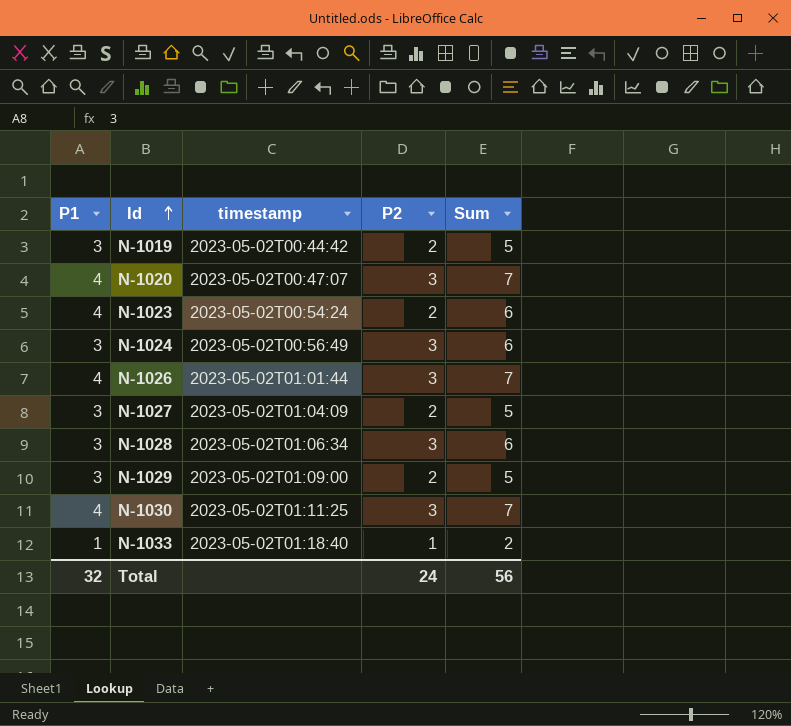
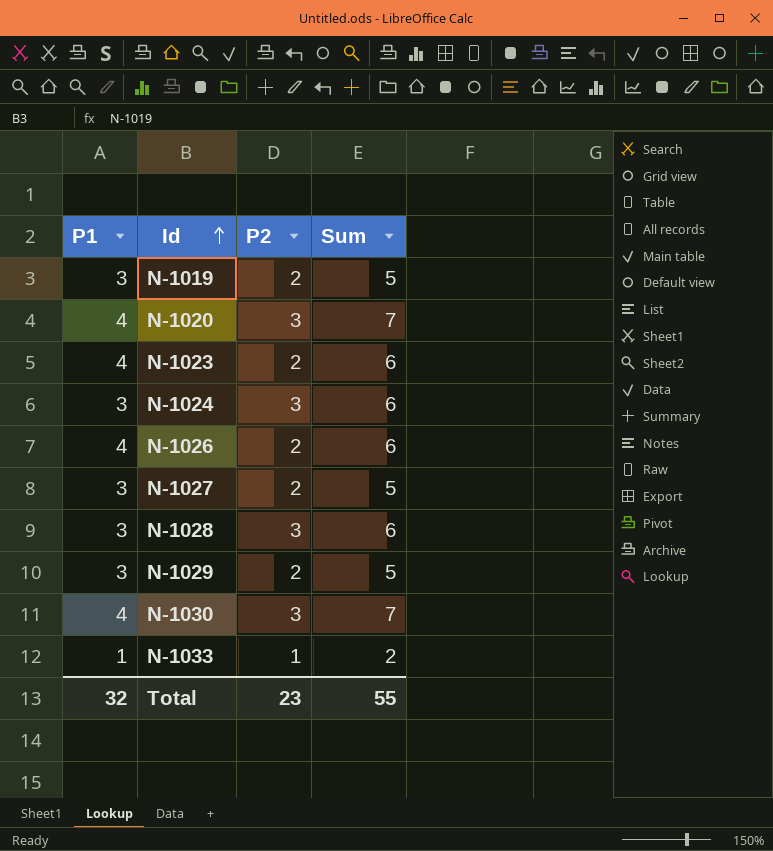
column timestamp | position: 3 -> none
N-1026 | P2: 3 -> 2
N-1026 | Sum: 7 -> 6
Total | P2: 24 -> 23
Total | Sum: 56 -> 55

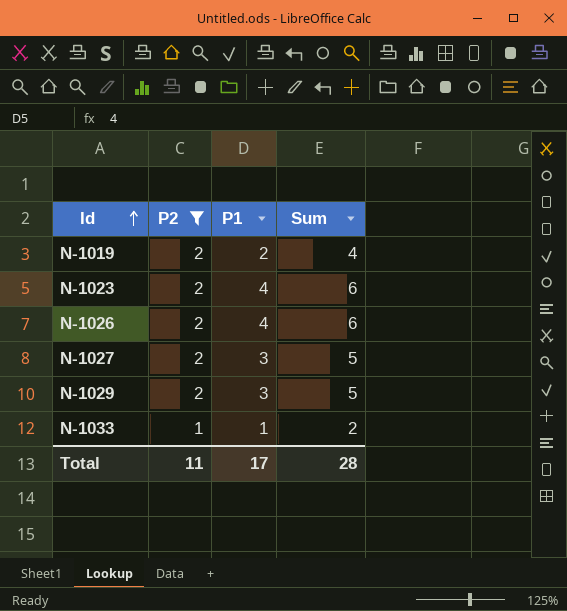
filter: none -> P2 != 3
column P1 | position: 1 -> 3
N-1019 | P1: 3 -> 2
N-1019 | Sum: 5 -> 4
Total | P2: 23 -> 11
Total | P1: 32 -> 17
Total | Sum: 55 -> 28

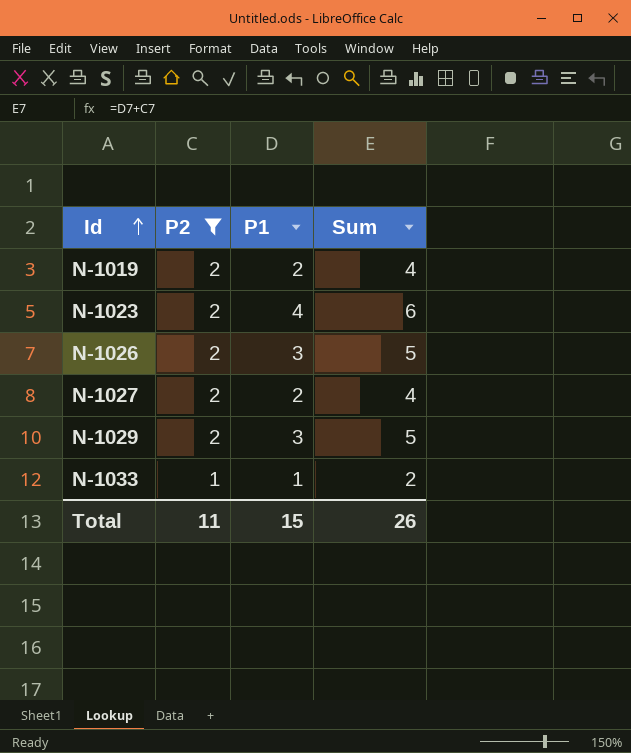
N-1026 | P1: 4 -> 3
N-1026 | Sum: 6 -> 5
N-1027 | P1: 3 -> 2
N-1027 | Sum: 5 -> 4
Total | P1: 17 -> 15
Total | Sum: 28 -> 26

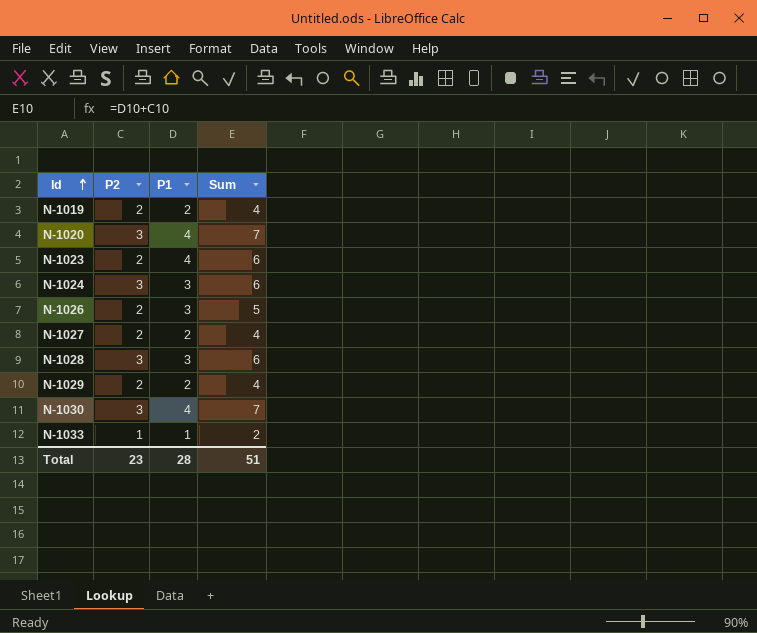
filter: P2 != 3 -> none
N-1029 | P1: 3 -> 2
N-1029 | Sum: 5 -> 4
Total | P2: 11 -> 23
Total | P1: 15 -> 28
Total | Sum: 26 -> 51

